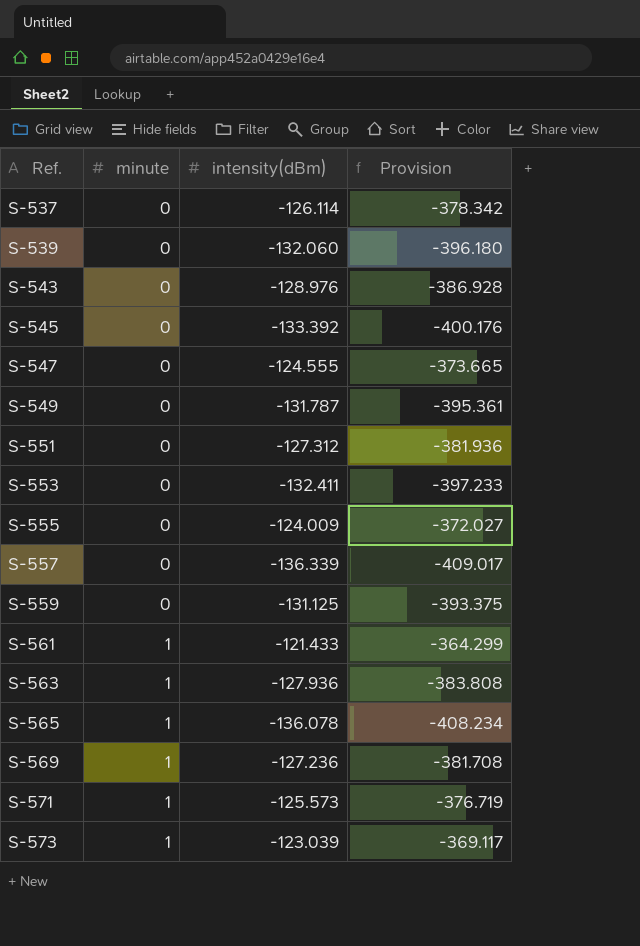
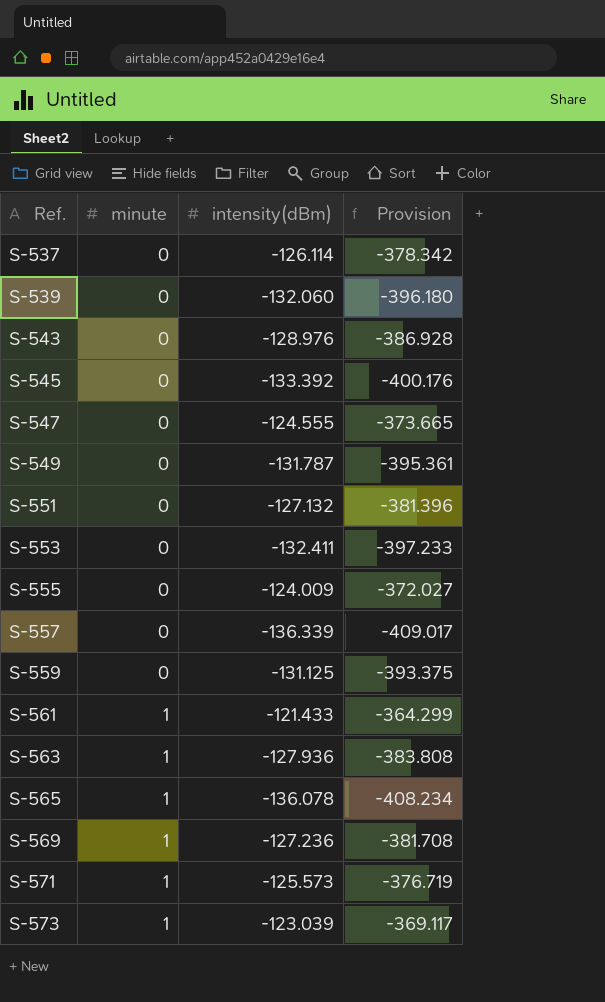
S-551 | intensity(dBm): -127.312 -> -127.132
S-551 | Provision: -381.936 -> -381.396

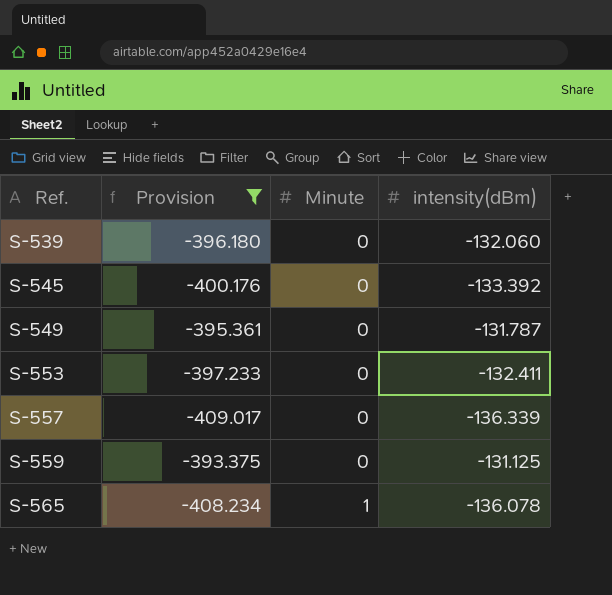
filter: none -> Provision <= -393.375
column Provision | position: 4 -> 2
column name: minute -> Minute

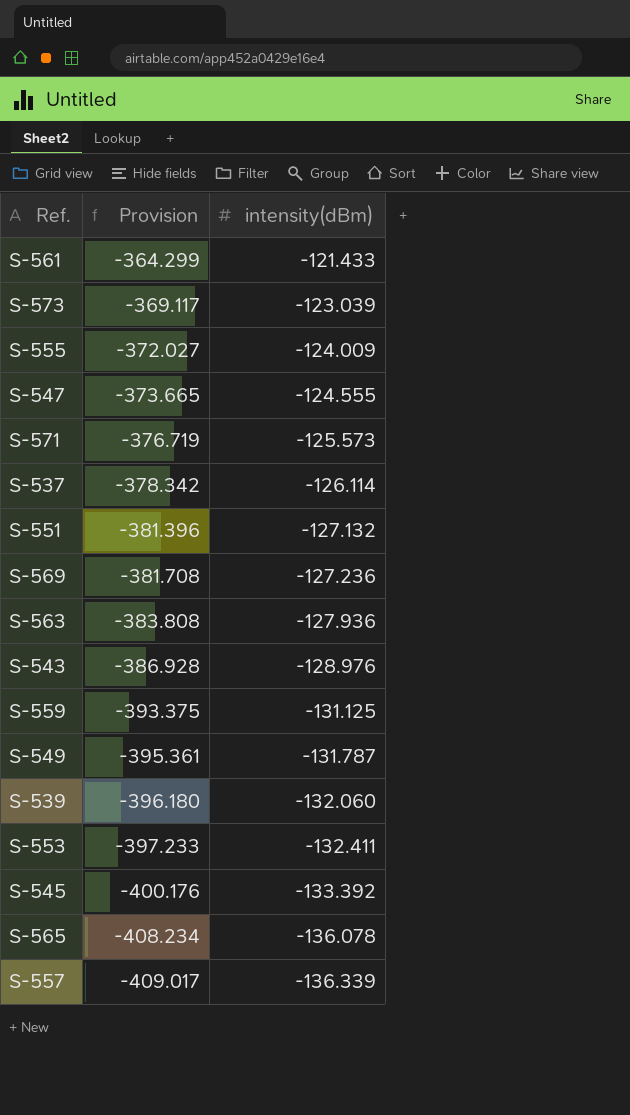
filter: Provision <= -393.375 -> none
row order: Ref. ascending -> Provision descending
column Minute | position: 3 -> none

